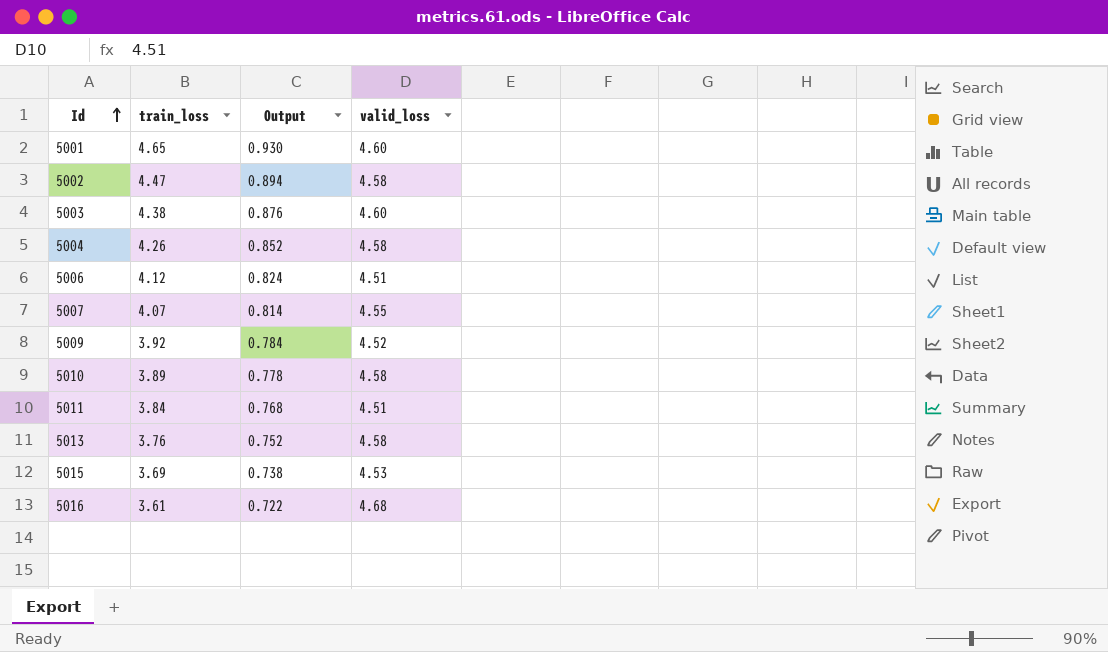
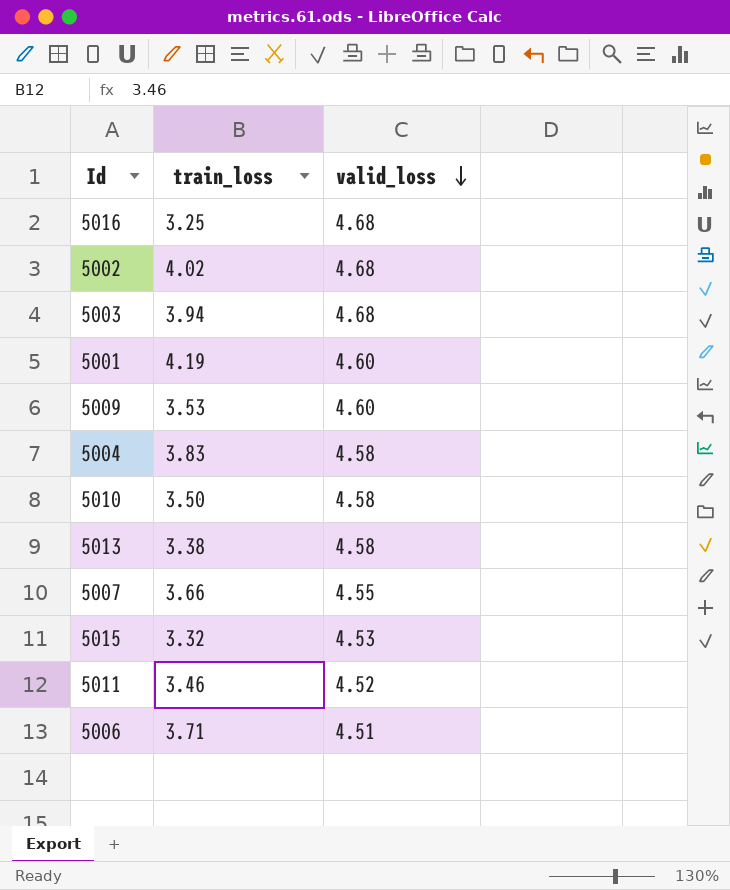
row order: Id ascending -> valid_loss descending
column Output | formula: [train_loss] * 0.2 -> none
5016 | train_loss: 3.61 -> 3.25
5002 | train_loss: 4.47 -> 4.02
5002 | valid_loss: 4.58 -> 4.68
5003 | train_loss: 4.38 -> 3.94
5003 | valid_loss: 4.60 -> 4.68
5001 | train_loss: 4.65 -> 4.19
5009 | train_loss: 3.92 -> 3.53
5009 | valid_loss: 4.52 -> 4.60
5004 | train_loss: 4.26 -> 3.83
5010 | train_loss: 3.89 -> 3.50
5013 | train_loss: 3.76 -> 3.38
5007 | train_loss: 4.07 -> 3.66
5015 | train_loss: 3.69 -> 3.32
5011 | train_loss: 3.84 -> 3.46
5011 | valid_loss: 4.51 -> 4.52
5006 | train_loss: 4.12 -> 3.71

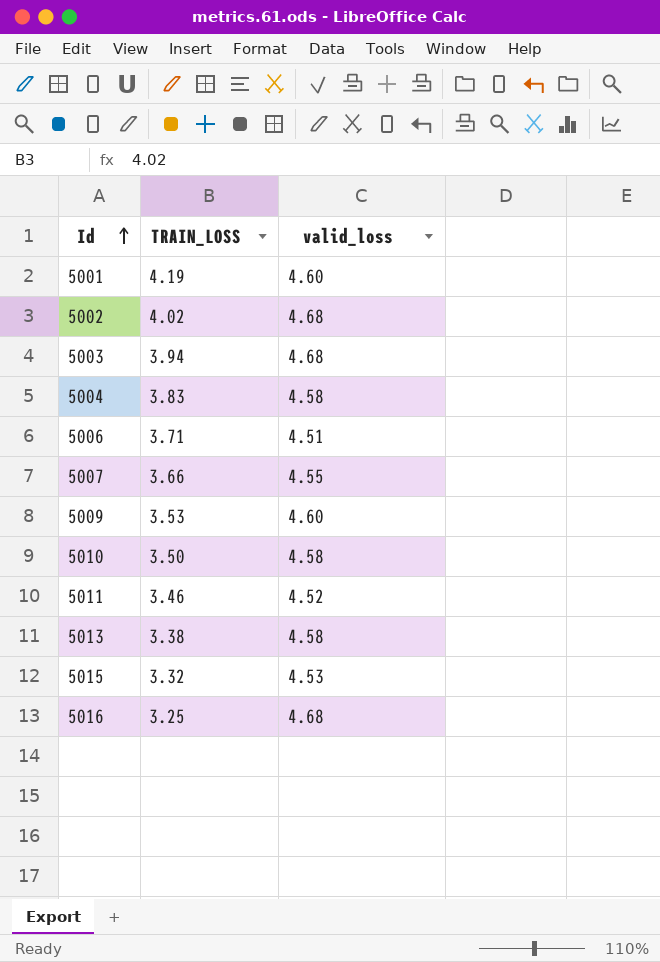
row order: valid_loss descending -> Id ascending
column name: train_loss -> TRAIN_LOSS

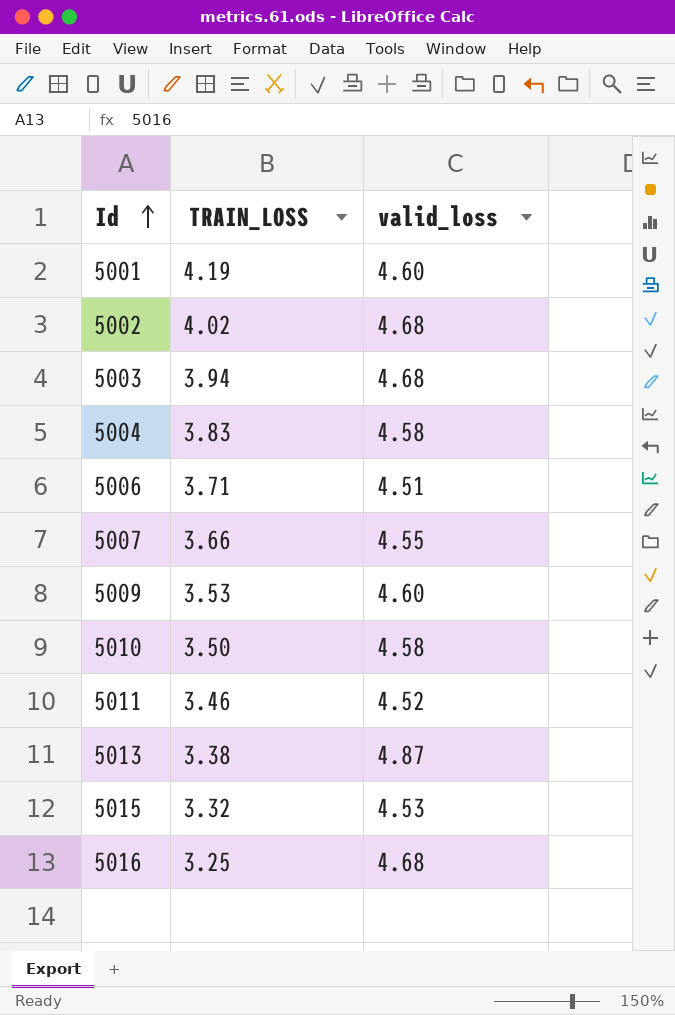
5013 | valid_loss: 4.58 -> 4.87

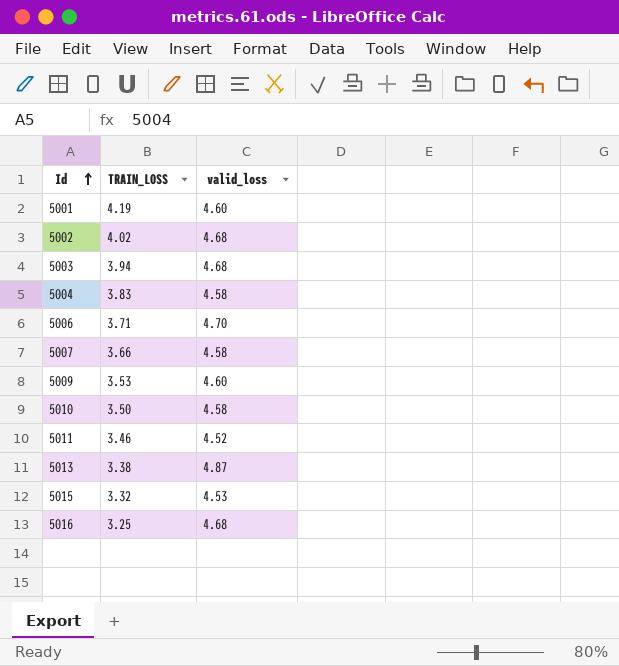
5006 | valid_loss: 4.51 -> 4.70
5007 | valid_loss: 4.55 -> 4.58

